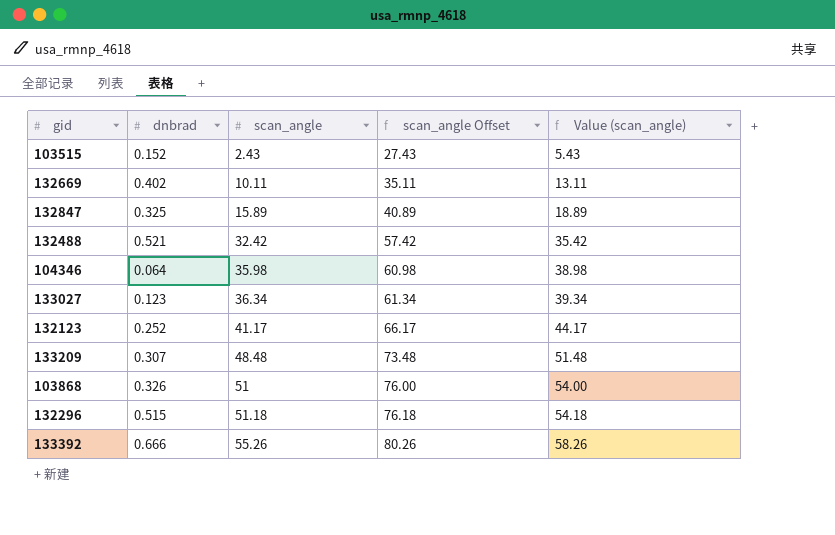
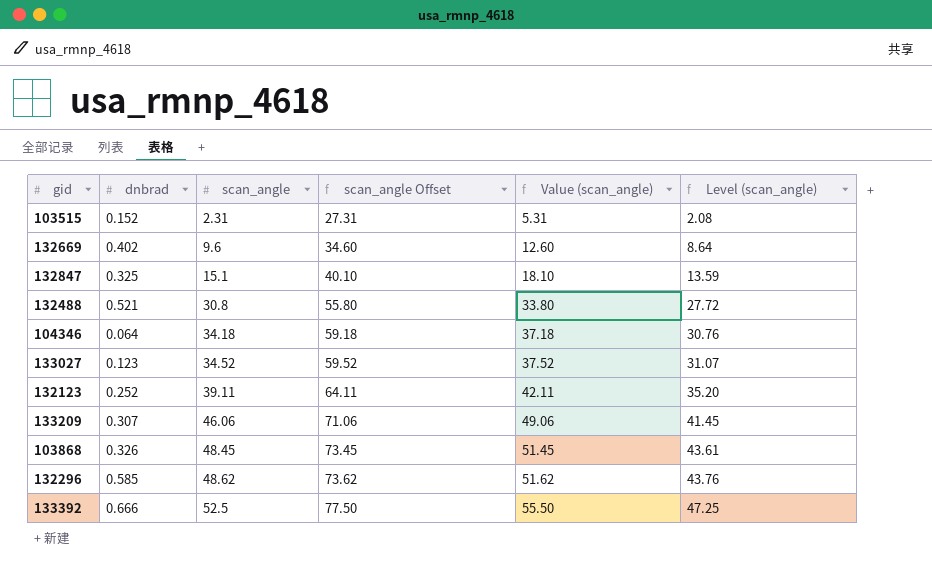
column Level (scan_angle) | formula: none -> [scan_angle] * 0.9
103515 | scan_angle: 2.43 -> 2.31
103515 | scan_angle Offset: 27.43 -> 27.31
103515 | Value (scan_angle): 5.43 -> 5.31
132669 | scan_angle: 10.11 -> 9.6
132669 | scan_angle Offset: 35.11 -> 34.60
132669 | Value (scan_angle): 13.11 -> 12.60
132847 | scan_angle: 15.89 -> 15.1
132847 | scan_angle Offset: 40.89 -> 40.10
132847 | Value (scan_angle): 18.89 -> 18.10
132488 | scan_angle: 32.42 -> 30.8
132488 | scan_angle Offset: 57.42 -> 55.80
132488 | Value (scan_angle): 35.42 -> 33.80
104346 | scan_angle: 35.98 -> 34.18
104346 | scan_angle Offset: 60.98 -> 59.18
104346 | Value (scan_angle): 38.98 -> 37.18
133027 | scan_angle: 36.34 -> 34.52
133027 | scan_angle Offset: 61.34 -> 59.52
133027 | Value (scan_angle): 39.34 -> 37.52
132123 | scan_angle: 41.17 -> 39.11
132123 | scan_angle Offset: 66.17 -> 64.11
132123 | Value (scan_angle): 44.17 -> 42.11
133209 | scan_angle: 48.48 -> 46.06
133209 | scan_angle Offset: 73.48 -> 71.06
133209 | Value (scan_angle): 51.48 -> 49.06
103868 | scan_angle: 51 -> 48.45
103868 | scan_angle Offset: 76.00 -> 73.45
103868 | Value (scan_angle): 54.00 -> 51.45
132296 | dnbrad: 0.515 -> 0.585
132296 | scan_angle: 51.18 -> 48.62
132296 | scan_angle Offset: 76.18 -> 73.62
132296 | Value (scan_angle): 54.18 -> 51.62
133392 | scan_angle: 55.26 -> 52.5
133392 | scan_angle Offset: 80.26 -> 77.50
133392 | Value (scan_angle): 58.26 -> 55.50

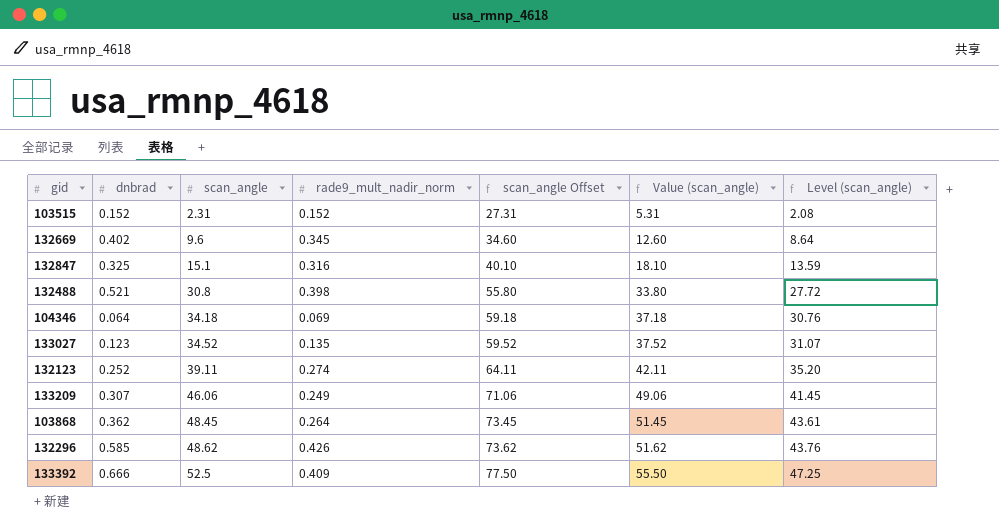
column rade9_mult_nadir_norm | position: none -> 4
103868 | dnbrad: 0.326 -> 0.362

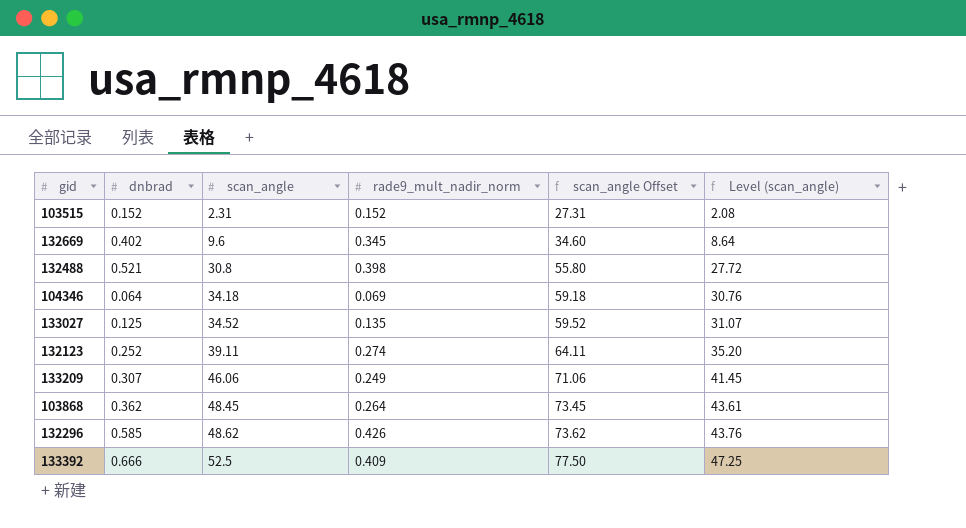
column Value (scan_angle) | formula: [scan_angle] + 3 -> none
row 132847: 0.325 | 15.1 | 0.316 | 40.10 | 18.10 | 13.59 -> none
133027 | dnbrad: 0.123 -> 0.125

